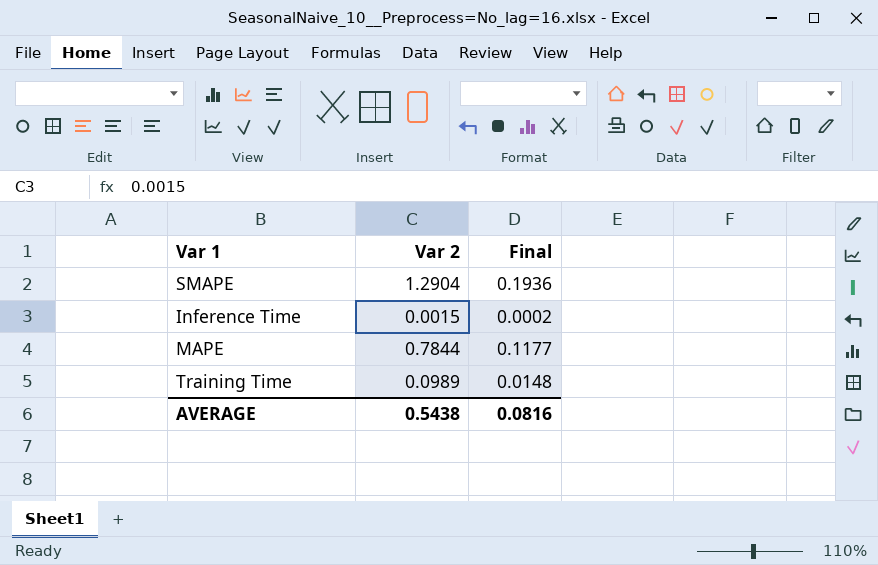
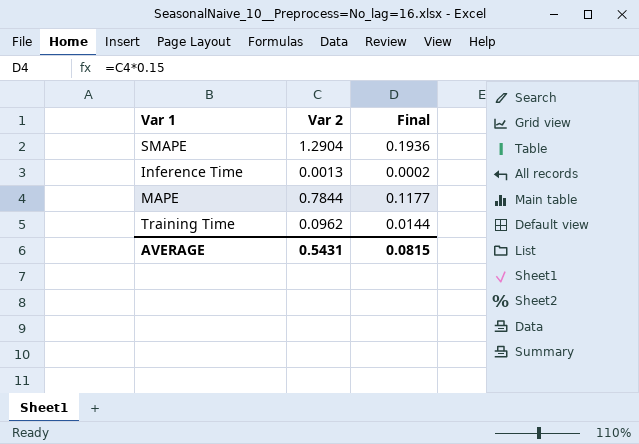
Inference Time | Var 2: 0.0015 -> 0.0013
Training Time | Var 2: 0.0989 -> 0.0962
Training Time | Final: 0.0148 -> 0.0144
AVERAGE | Var 2: 0.5438 -> 0.5431
AVERAGE | Final: 0.0816 -> 0.0815

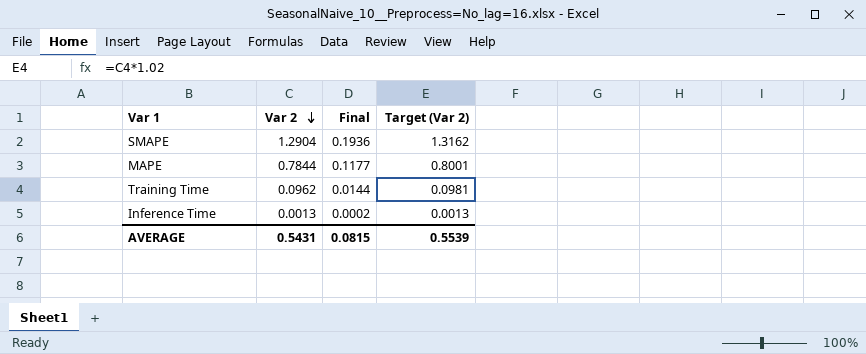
row order: none -> Var 2 descending
column Target (Var 2) | formula: none -> [Var 2] * 1.02

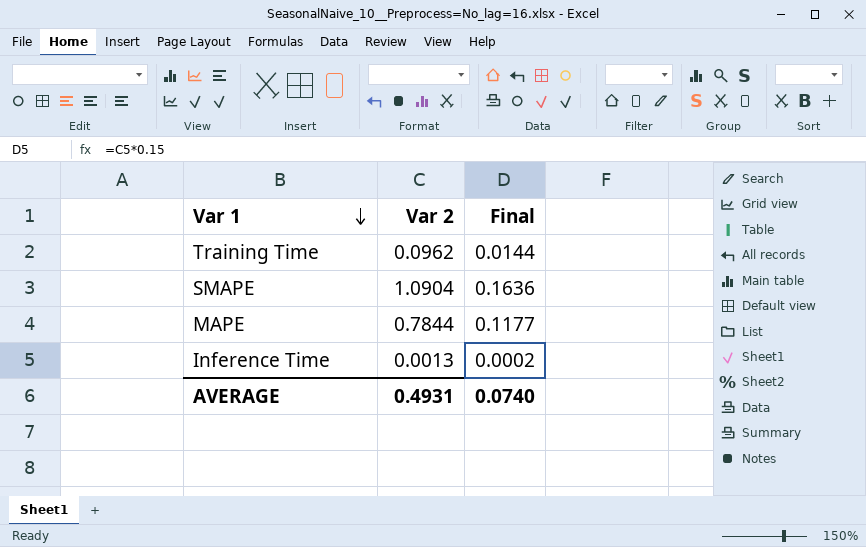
row order: Var 2 descending -> Var 1 descending
column Target (Var 2) | formula: [Var 2] * 1.02 -> none
SMAPE | Var 2: 1.2904 -> 1.0904
SMAPE | Final: 0.1936 -> 0.1636
AVERAGE | Var 2: 0.5431 -> 0.4931
AVERAGE | Final: 0.0815 -> 0.0740

